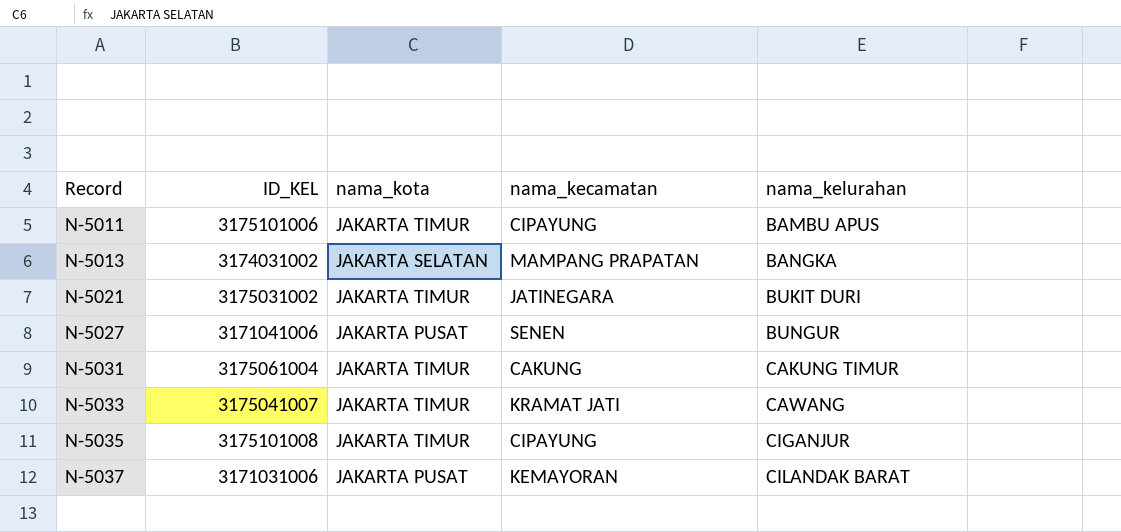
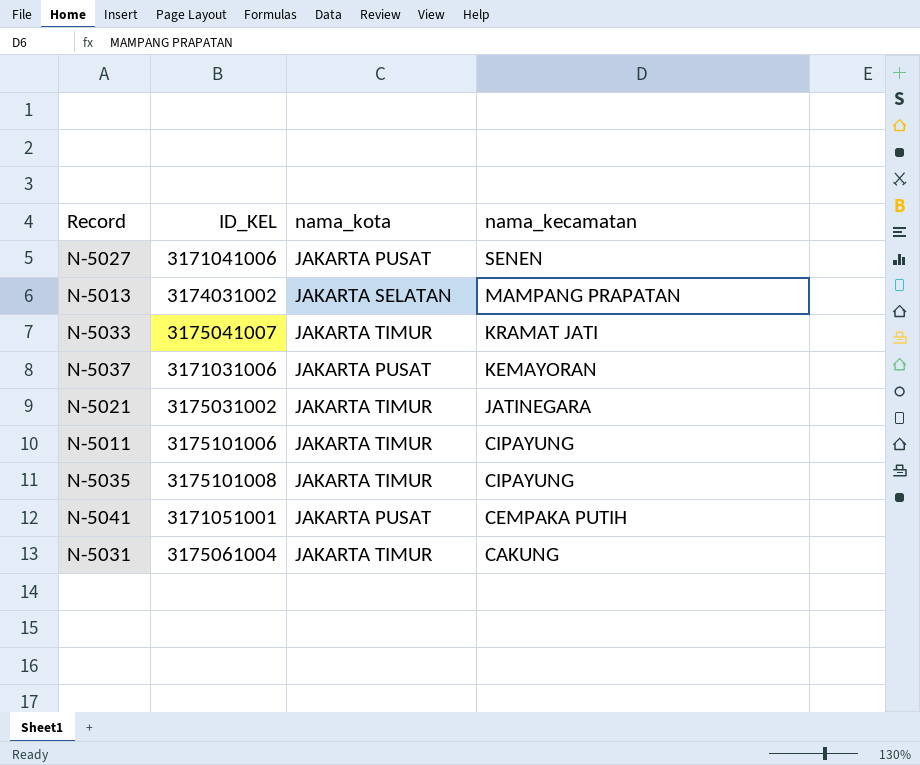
row order: Record ascending -> nama_kecamatan descending
column nama_kelurahan | position: 5 -> none
row N-5041: none -> 3171051001 | JAKARTA PUSAT | CEMPAKA PUTIH

